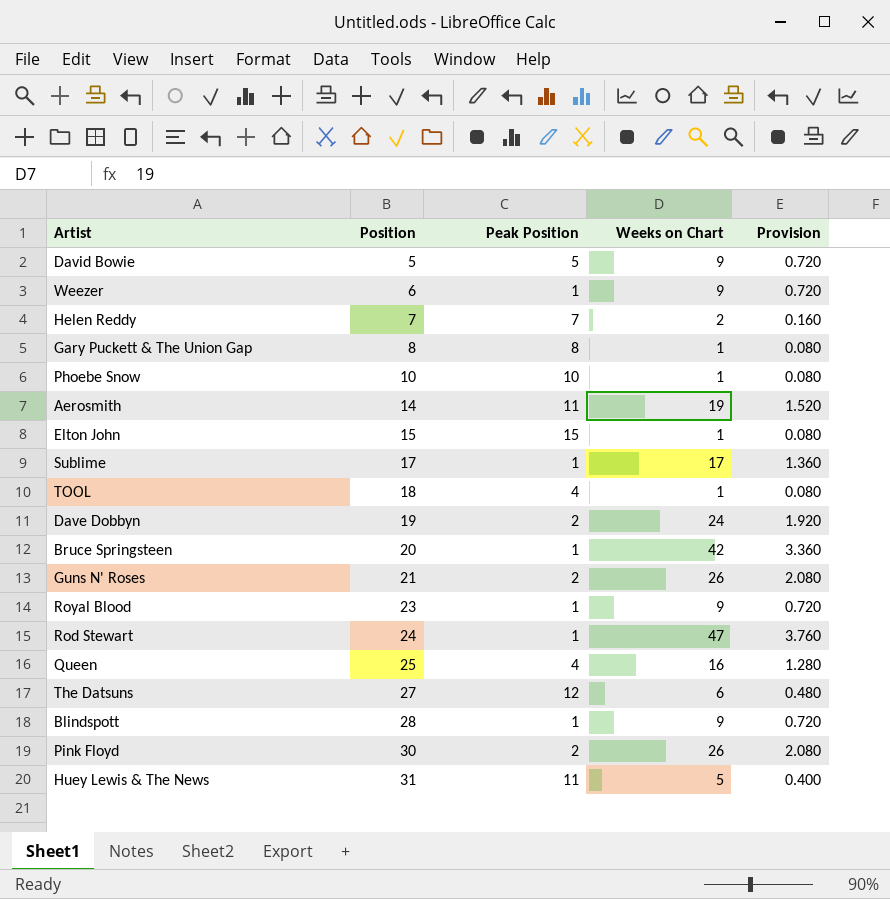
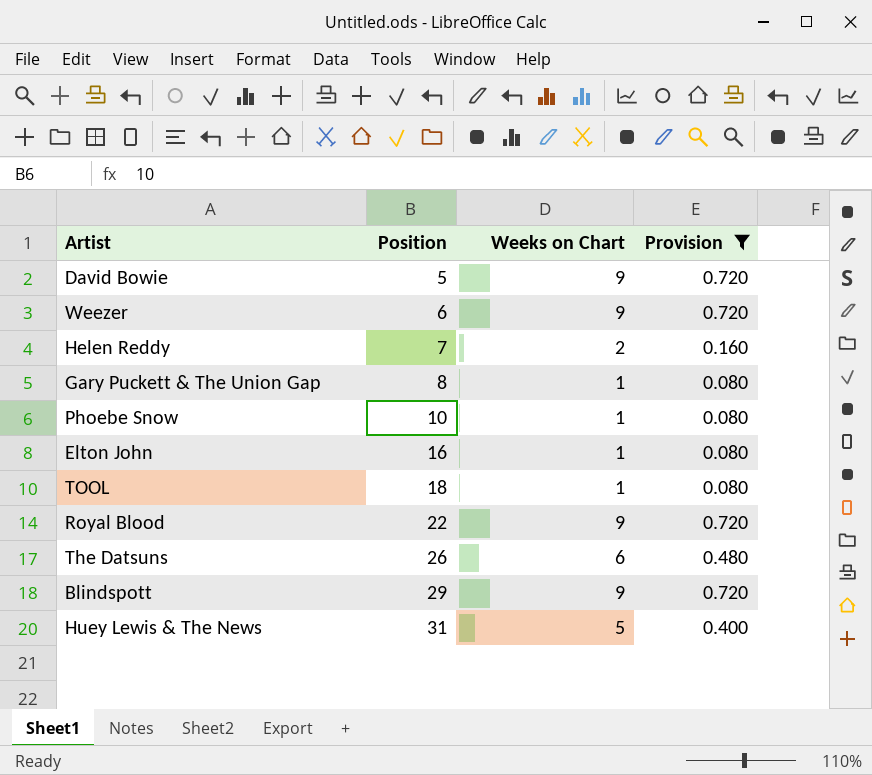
filter: none -> Provision <= 0.720
column Peak Position | position: 3 -> none
Elton John | Position: 15 -> 16
Royal Blood | Position: 23 -> 22
The Datsuns | Position: 27 -> 26
Blindspott | Position: 28 -> 29

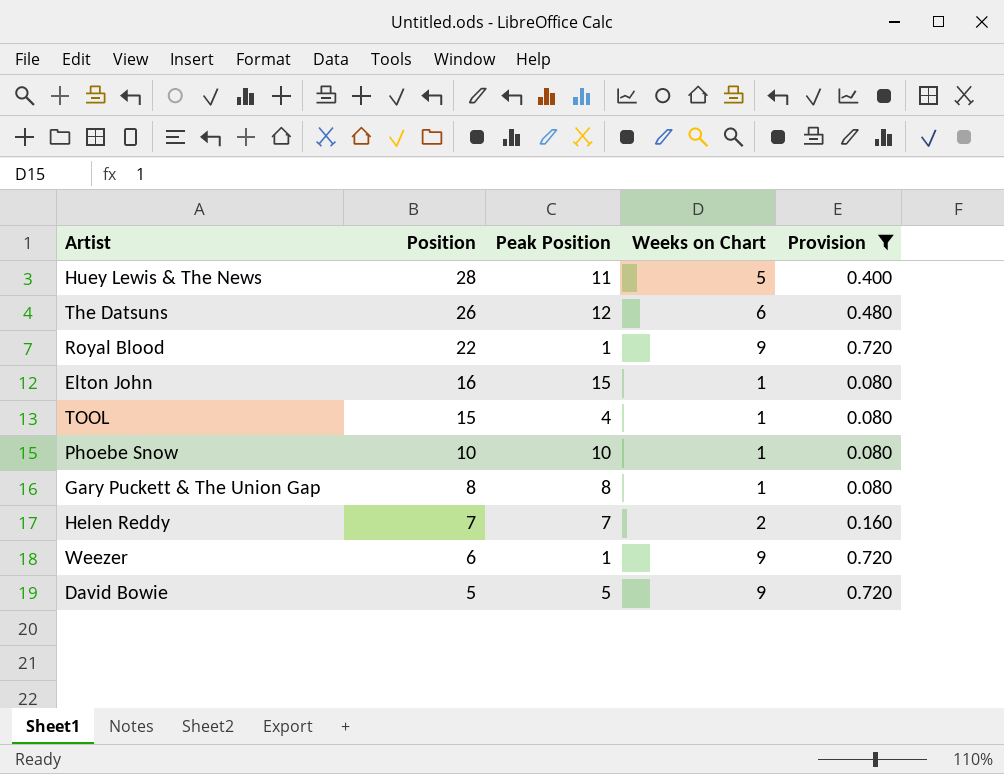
row order: Position ascending -> Position descending
column Peak Position | position: none -> 3
row Blindspott: 29 | 9 | 0.720 -> none
Huey Lewis & The News | Position: 31 -> 28
TOOL | Position: 18 -> 15

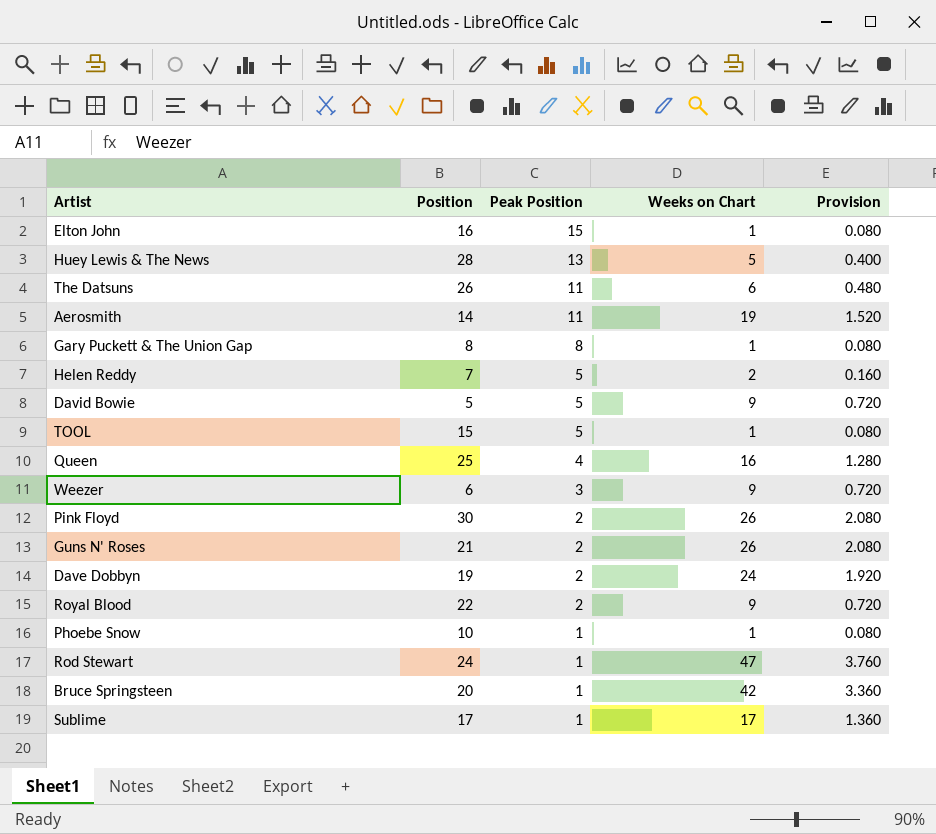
filter: Provision <= 0.720 -> none
row order: Position descending -> Peak Position descending
Huey Lewis & The News | Peak Position: 11 -> 13
The Datsuns | Peak Position: 12 -> 11
Helen Reddy | Peak Position: 7 -> 5
TOOL | Peak Position: 4 -> 5
Weezer | Peak Position: 1 -> 3
Royal Blood | Peak Position: 1 -> 2
Phoebe Snow | Peak Position: 10 -> 1

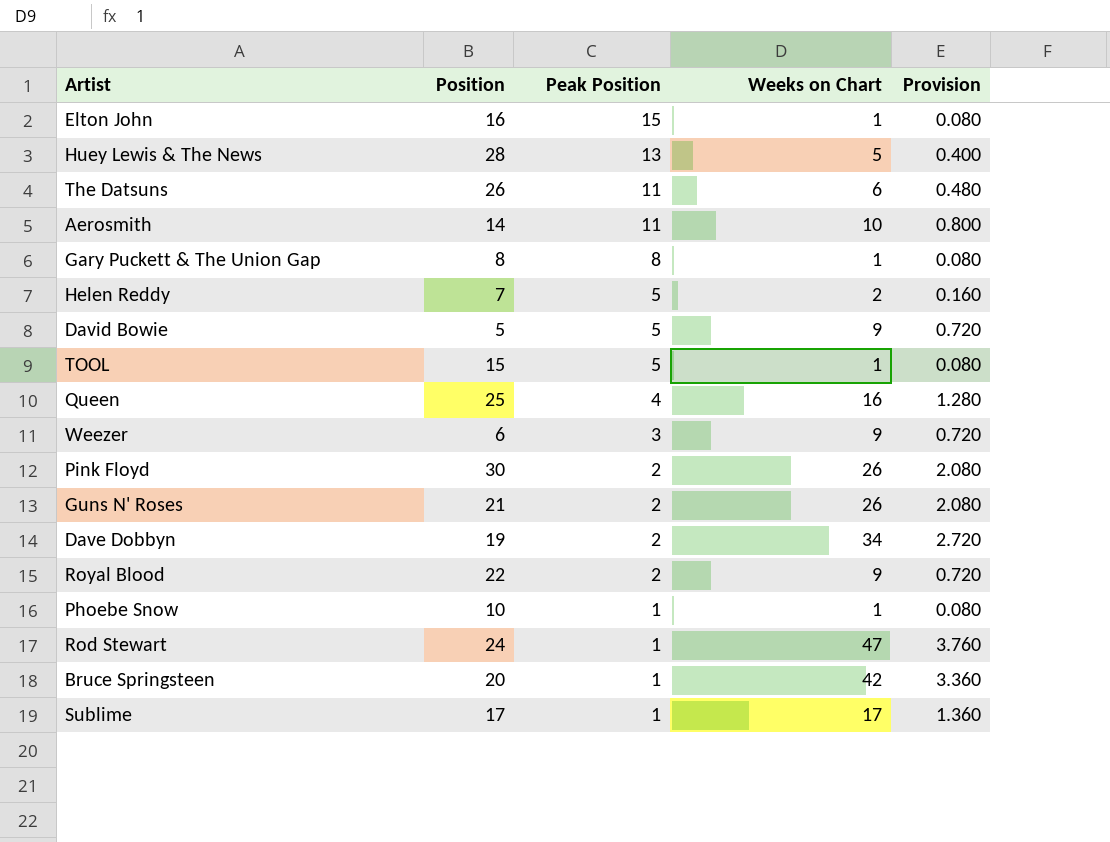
Aerosmith | Weeks on Chart: 19 -> 10
Aerosmith | Provision: 1.520 -> 0.800
Dave Dobbyn | Weeks on Chart: 24 -> 34
Dave Dobbyn | Provision: 1.920 -> 2.720

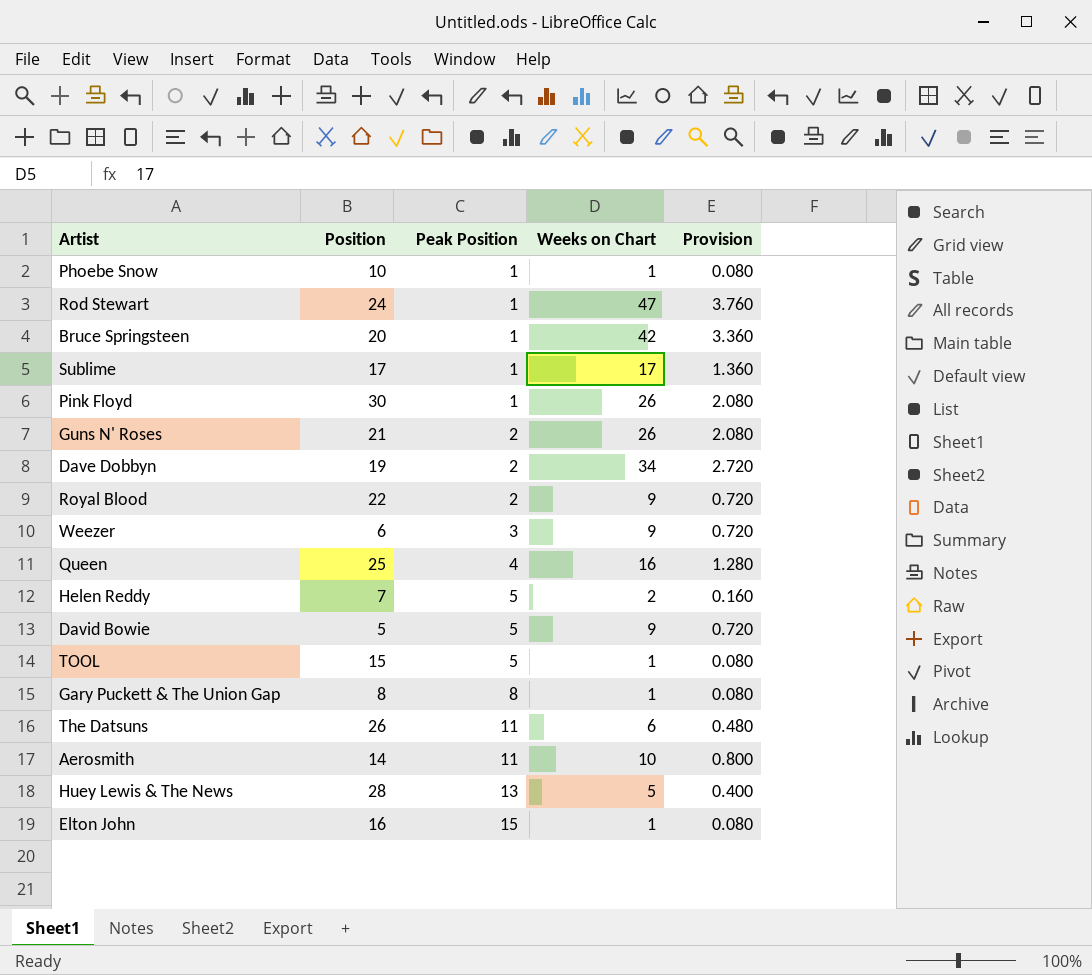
row order: Peak Position descending -> Peak Position ascending
Pink Floyd | Peak Position: 2 -> 1

